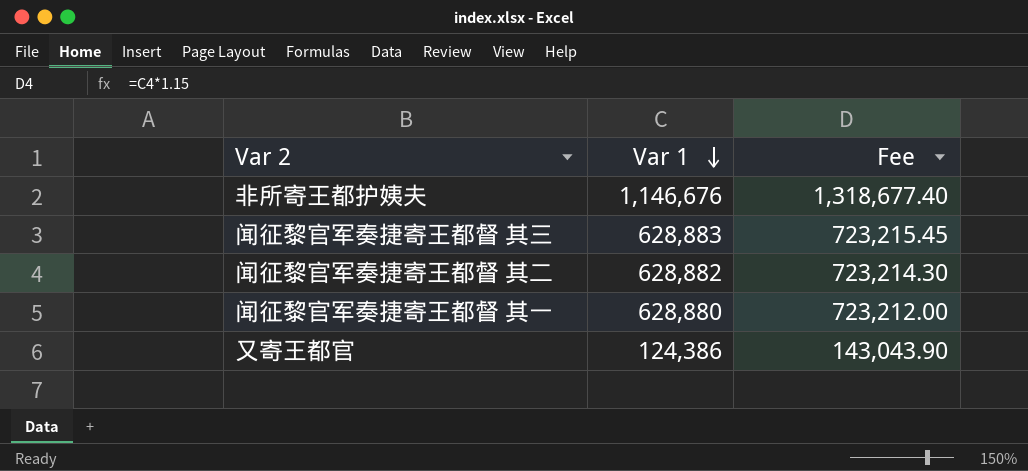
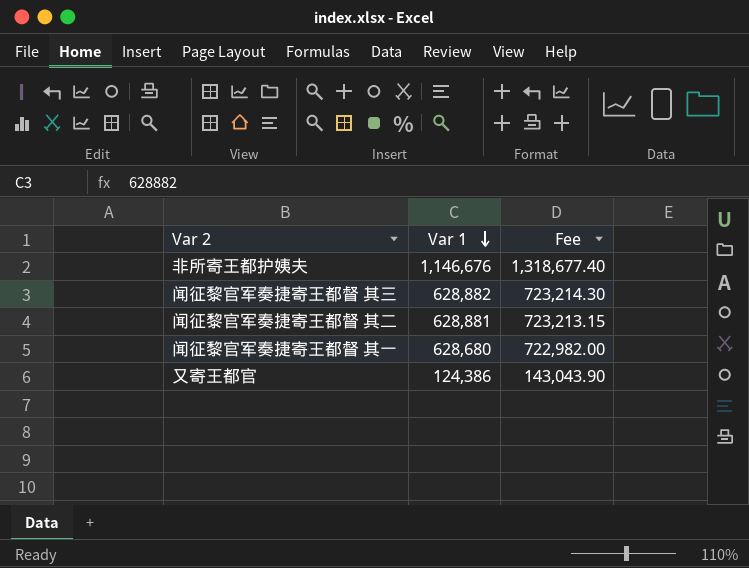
闻征黎官军奏捷寄王都督 其三 | Var 1: 628,883 -> 628,882
闻征黎官军奏捷寄王都督 其三 | Fee: 723,215.45 -> 723,214.30
闻征黎官军奏捷寄王都督 其二 | Var 1: 628,882 -> 628,881
闻征黎官军奏捷寄王都督 其二 | Fee: 723,214.30 -> 723,213.15
闻征黎官军奏捷寄王都督 其一 | Var 1: 628,880 -> 628,680
闻征黎官军奏捷寄王都督 其一 | Fee: 723,212.00 -> 722,982.00

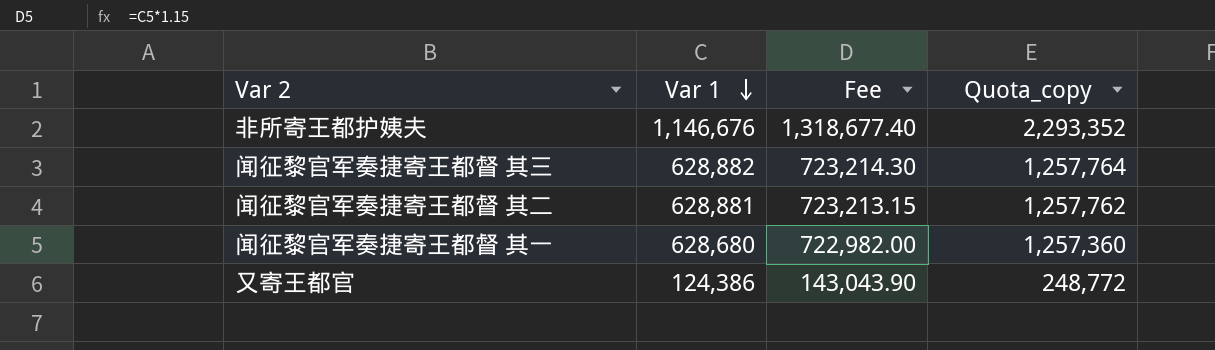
column Quota_copy | formula: none -> [Var 1] * 2

